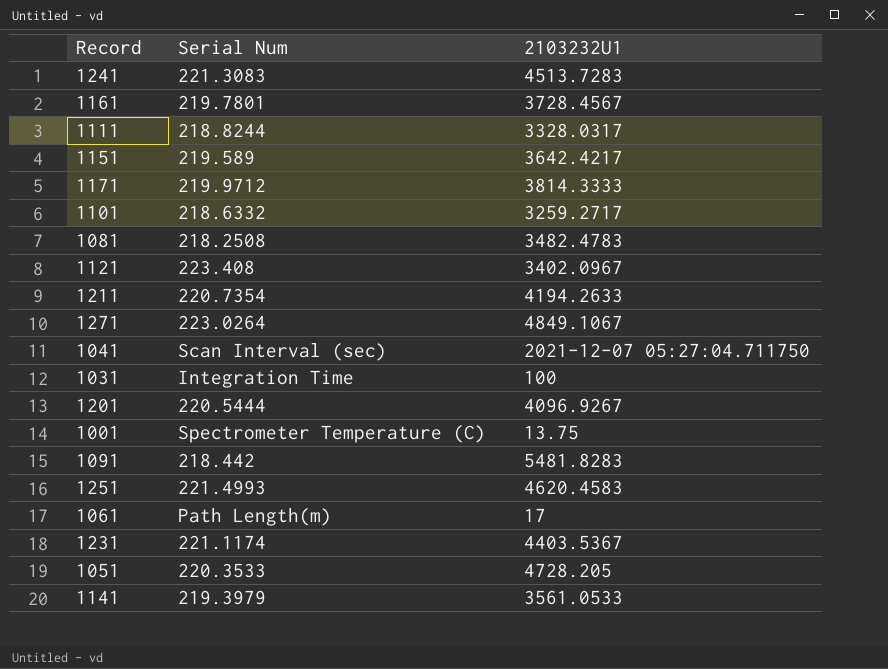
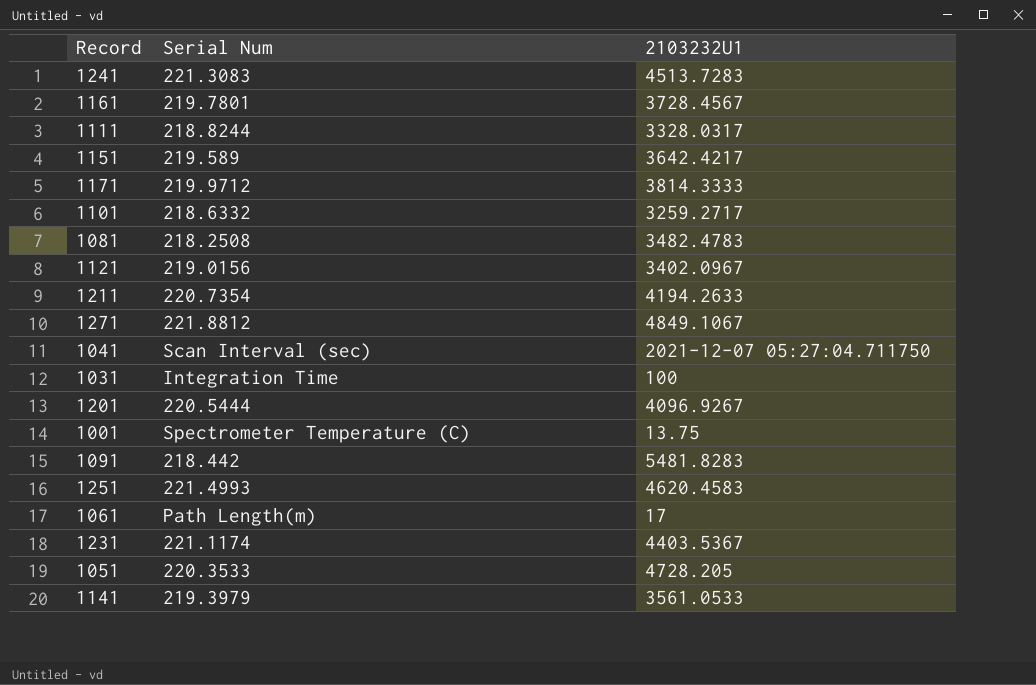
1121 | Serial Num: 223.408 -> 219.0156
1271 | Serial Num: 223.0264 -> 221.8812

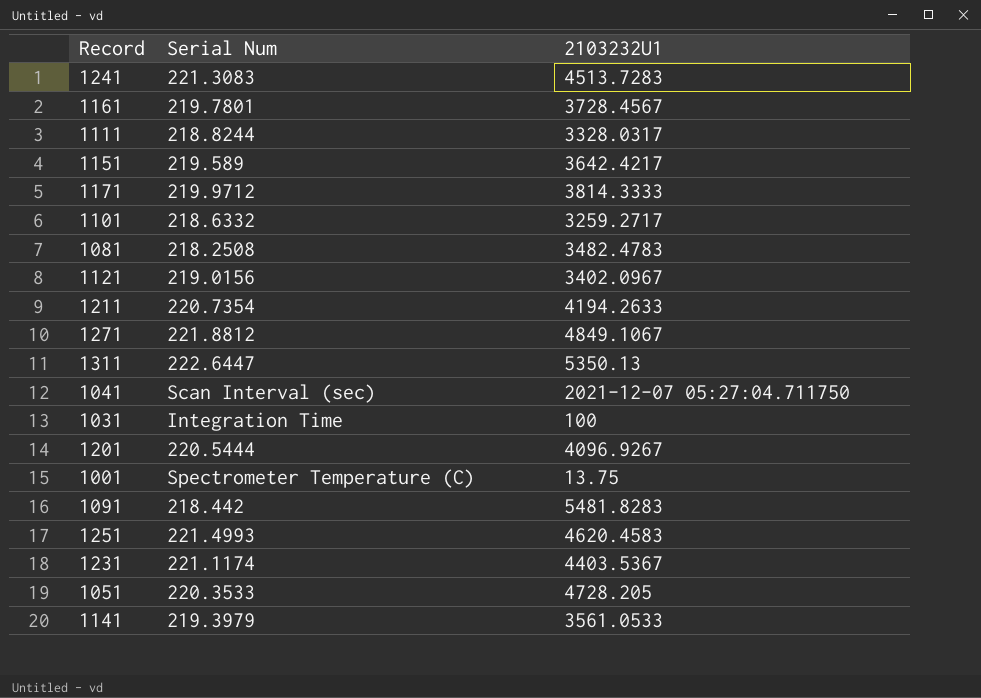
row 1061: Path Length(m) | 17 -> none
row 1311: none -> 222.6447 | 5350.13

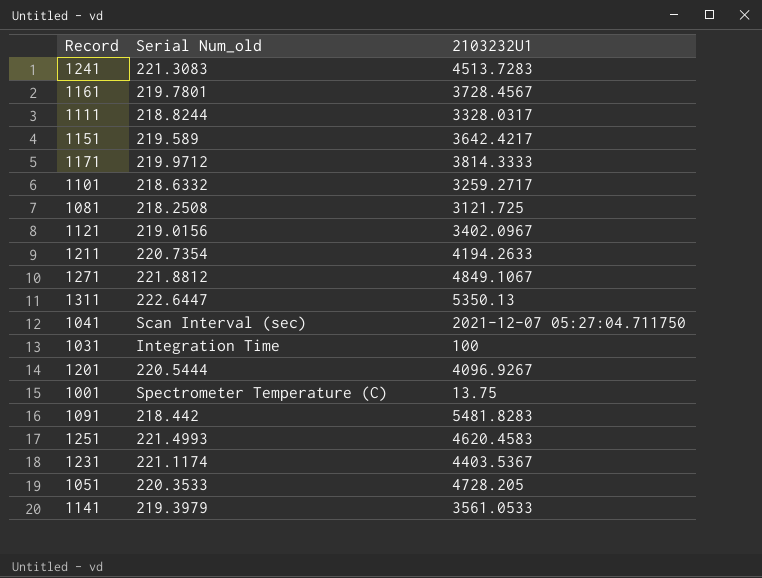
column name: Serial Num -> Serial Num_old
1081 | 2103232U1: 3482.4783 -> 3121.725

